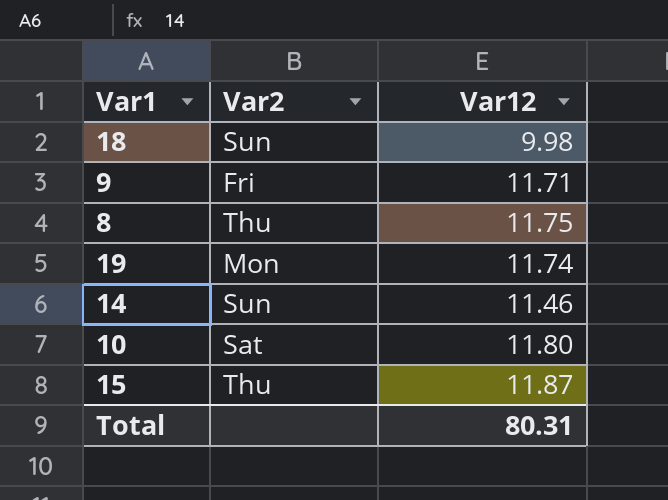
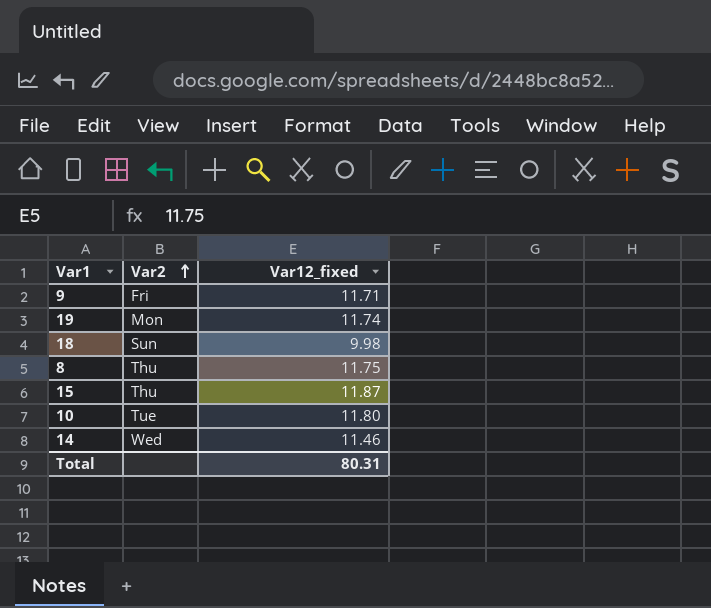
row order: none -> Var2 ascending
column name: Var12 -> Var12_fixed
10 | Var2: Sat -> Tue
14 | Var2: Sun -> Wed

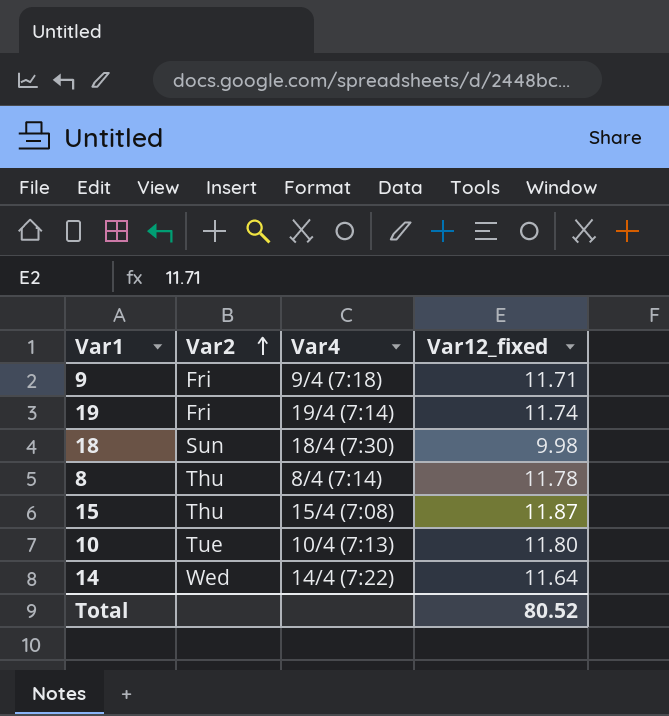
column Var4 | position: none -> 3
19 | Var2: Mon -> Fri
8 | Var12_fixed: 11.75 -> 11.78
14 | Var12_fixed: 11.46 -> 11.64
Total | Var12_fixed: 80.31 -> 80.52

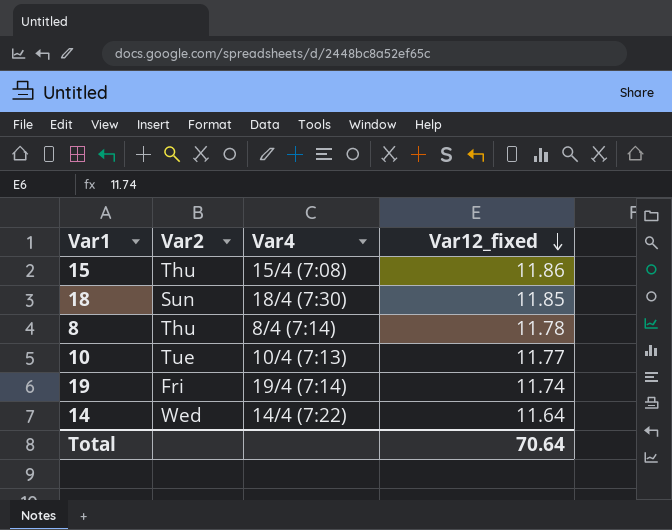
row order: Var2 ascending -> Var12_fixed descending
row 9: Fri | 9/4 (7:18) | 11.71 -> none
15 | Var12_fixed: 11.87 -> 11.86
18 | Var12_fixed: 9.98 -> 11.85
10 | Var12_fixed: 11.80 -> 11.77
Total | Var12_fixed: 80.52 -> 70.64

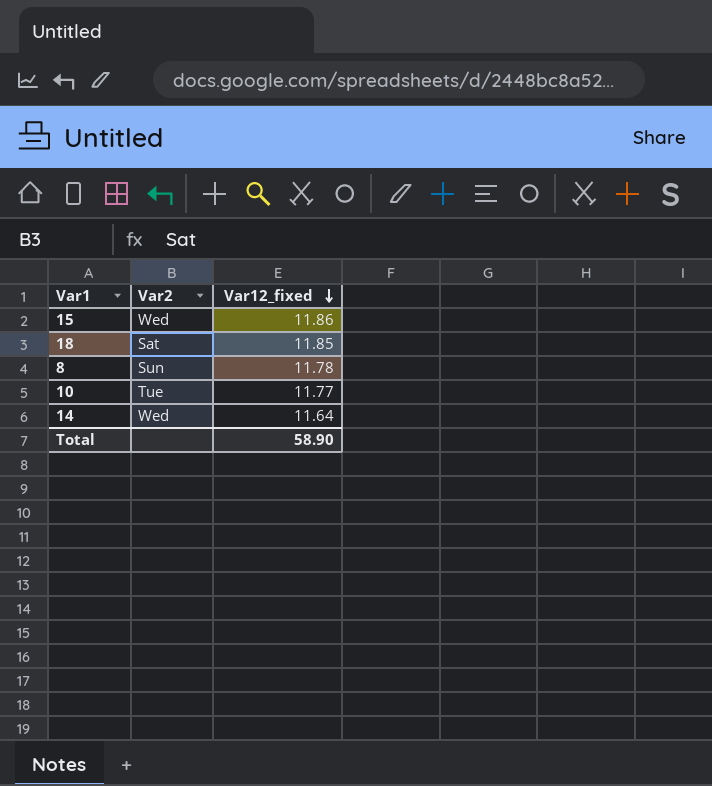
column Var4 | position: 3 -> none
row 19: Fri | 19/4 (7:14) | 11.74 -> none
15 | Var2: Thu -> Wed
18 | Var2: Sun -> Sat
8 | Var2: Thu -> Sun
Total | Var12_fixed: 70.64 -> 58.90

